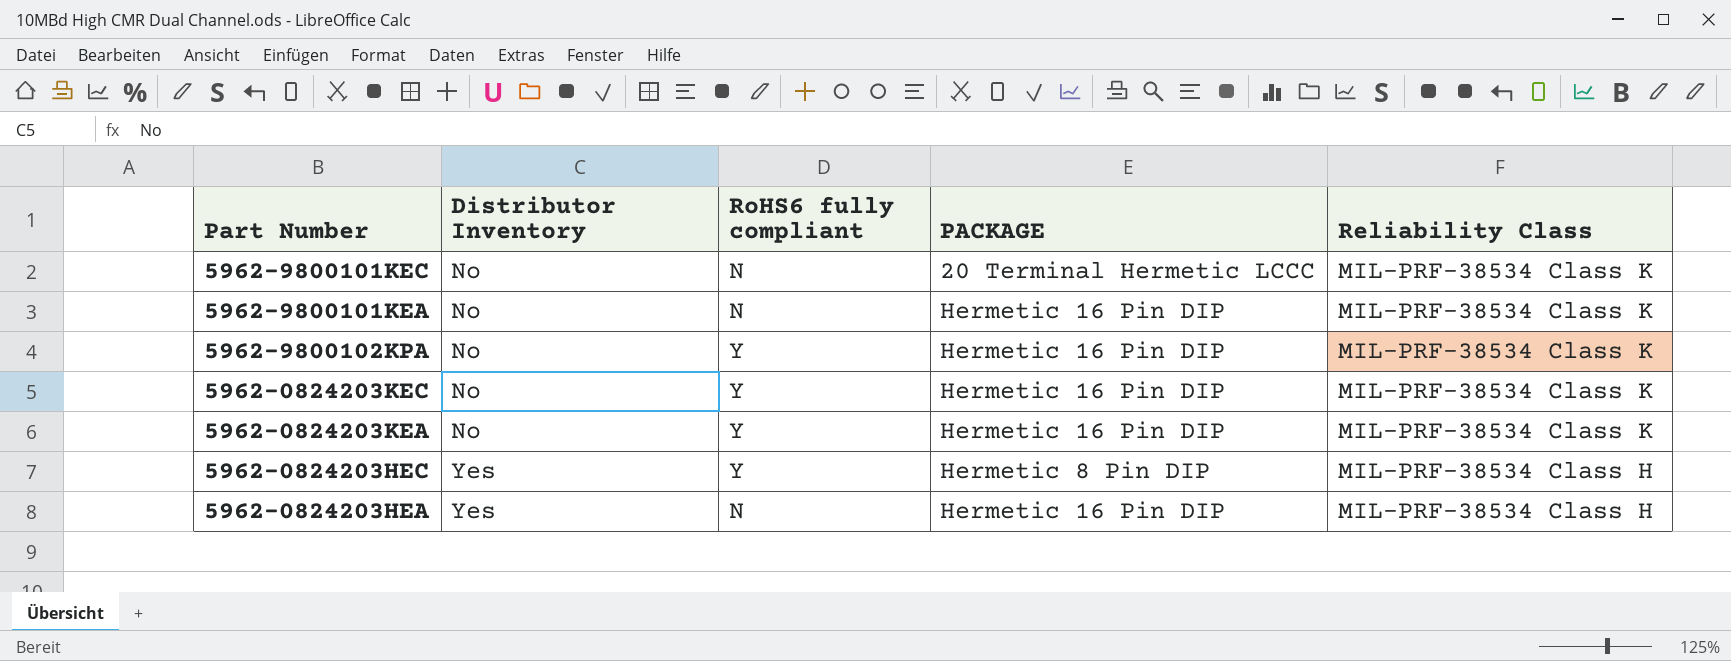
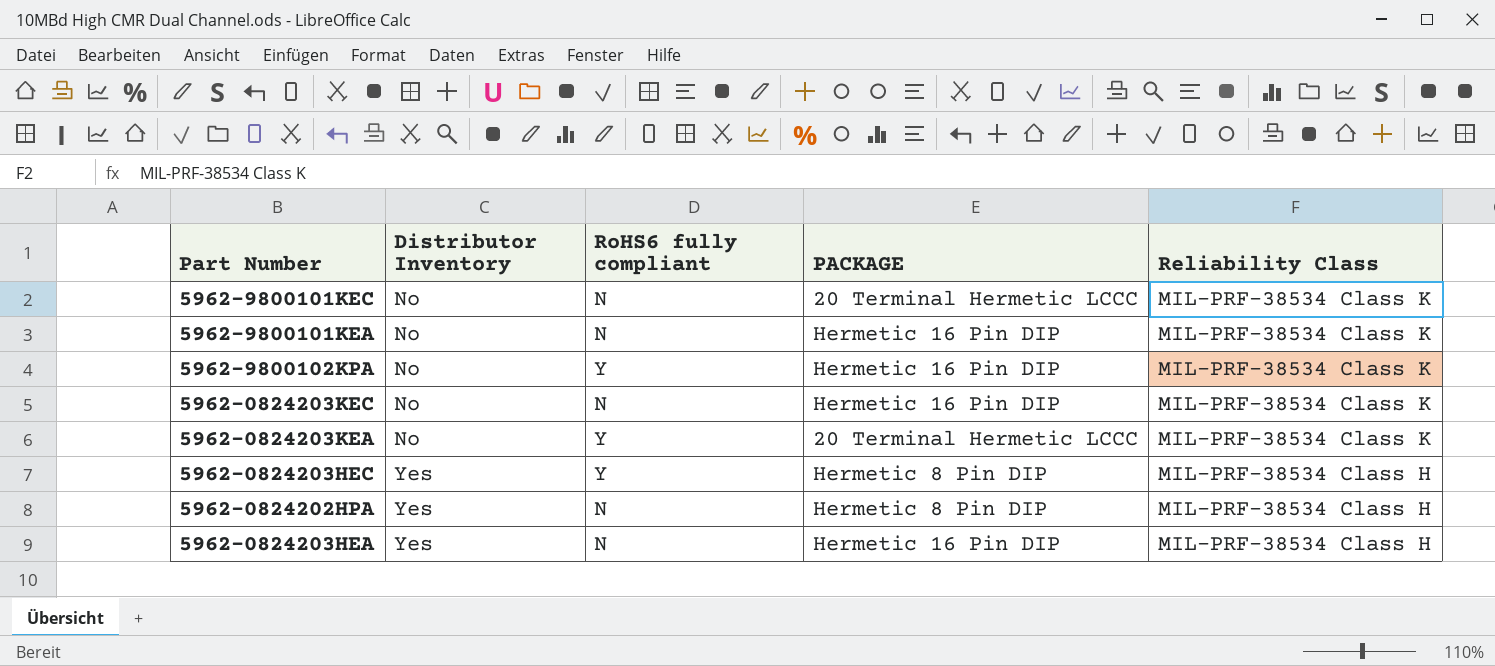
5962-0824203KEC | RoHS6 fully compliant: Y -> N
5962-0824203KEA | PACKAGE: Hermetic 16 Pin DIP -> 20 Terminal Hermetic LCCC
row 5962-0824202HPA: none -> Yes | N | Hermetic 8 Pin DIP | MIL-PRF-38534 Class H

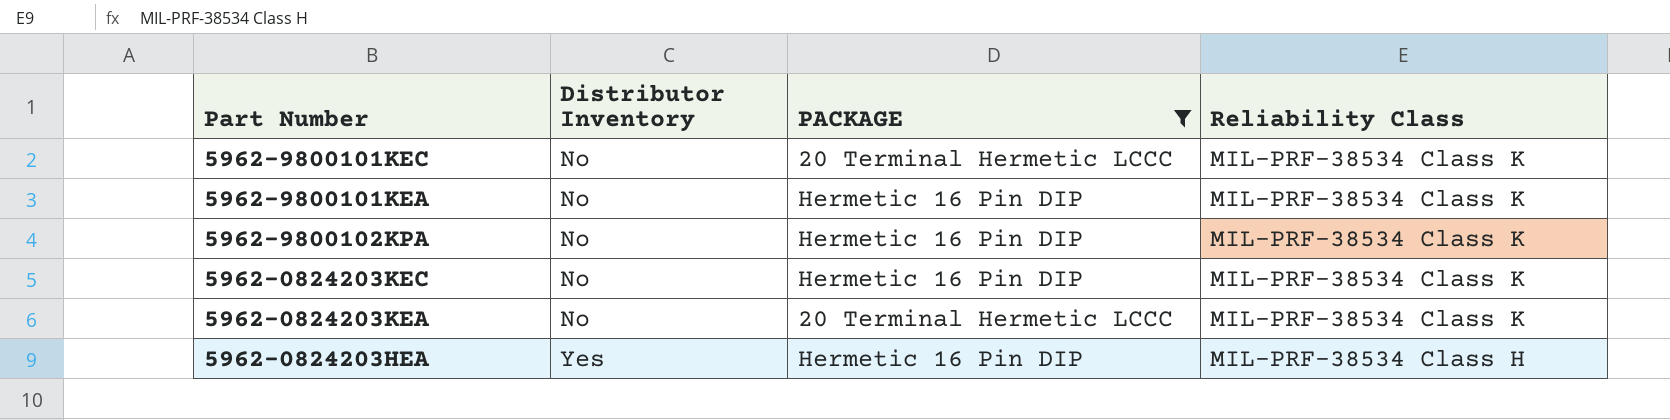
filter: none -> PACKAGE != Hermetic 8 Pin DIP
column RoHS6 fully compliant | position: 3 -> none

